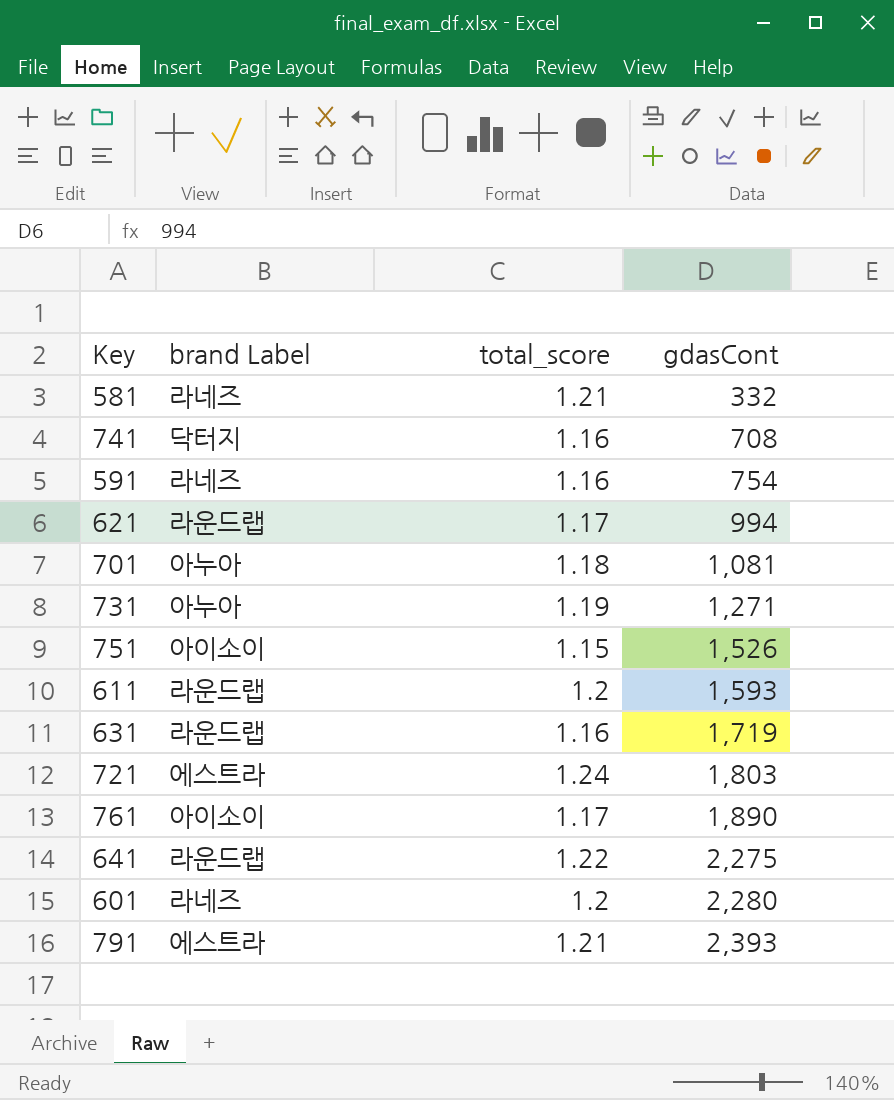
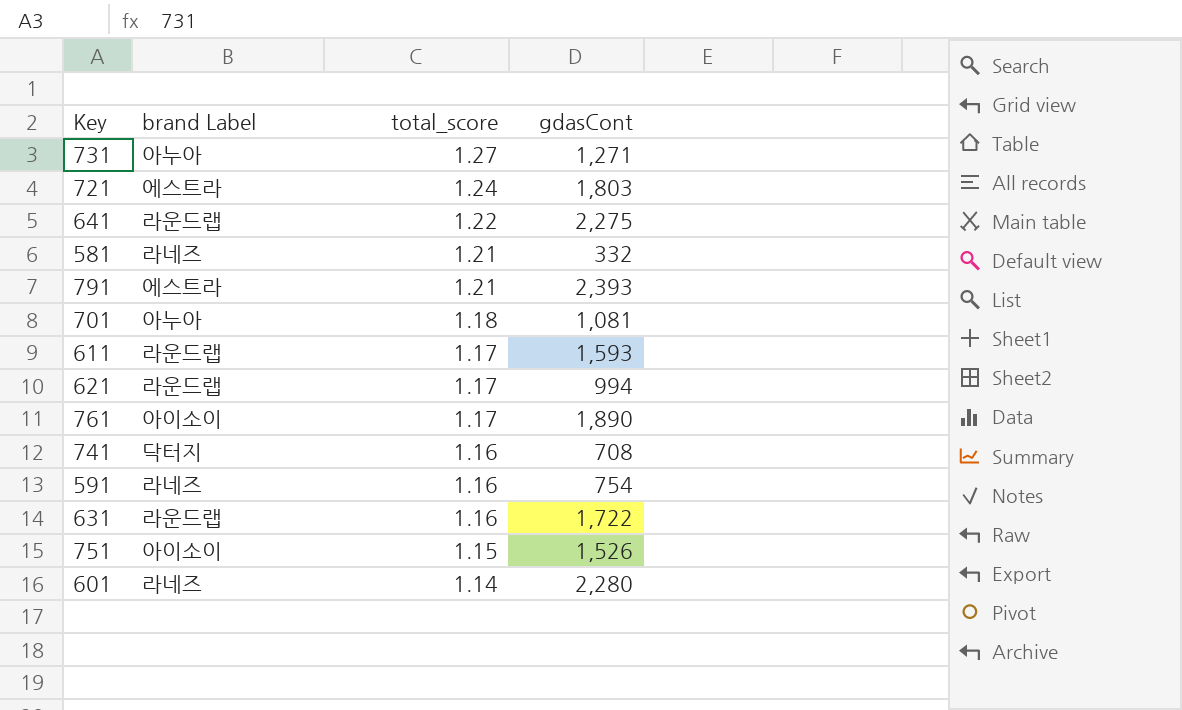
row order: gdasCont ascending -> total_score descending
731 | total_score: 1.19 -> 1.27
611 | total_score: 1.2 -> 1.17
631 | gdasCont: 1,719 -> 1,722
601 | total_score: 1.2 -> 1.14

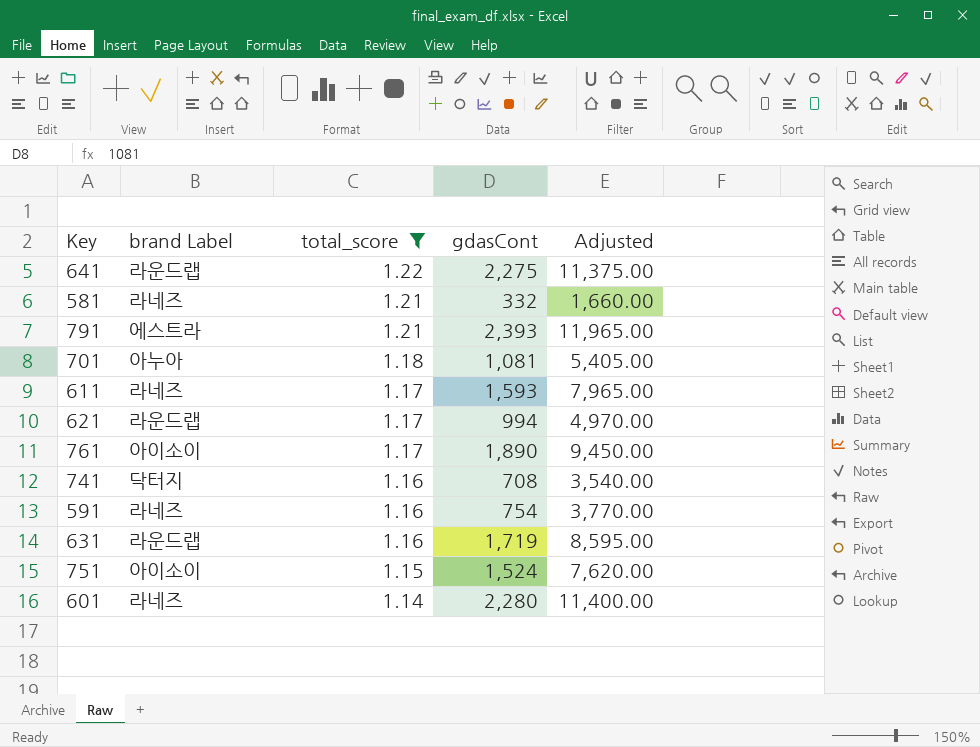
filter: none -> total_score <= 1.22
column Adjusted | formula: none -> [gdasCont] * 5
611 | brand Label: 라운드랩 -> 라네즈
631 | gdasCont: 1,722 -> 1,719
751 | gdasCont: 1,526 -> 1,524

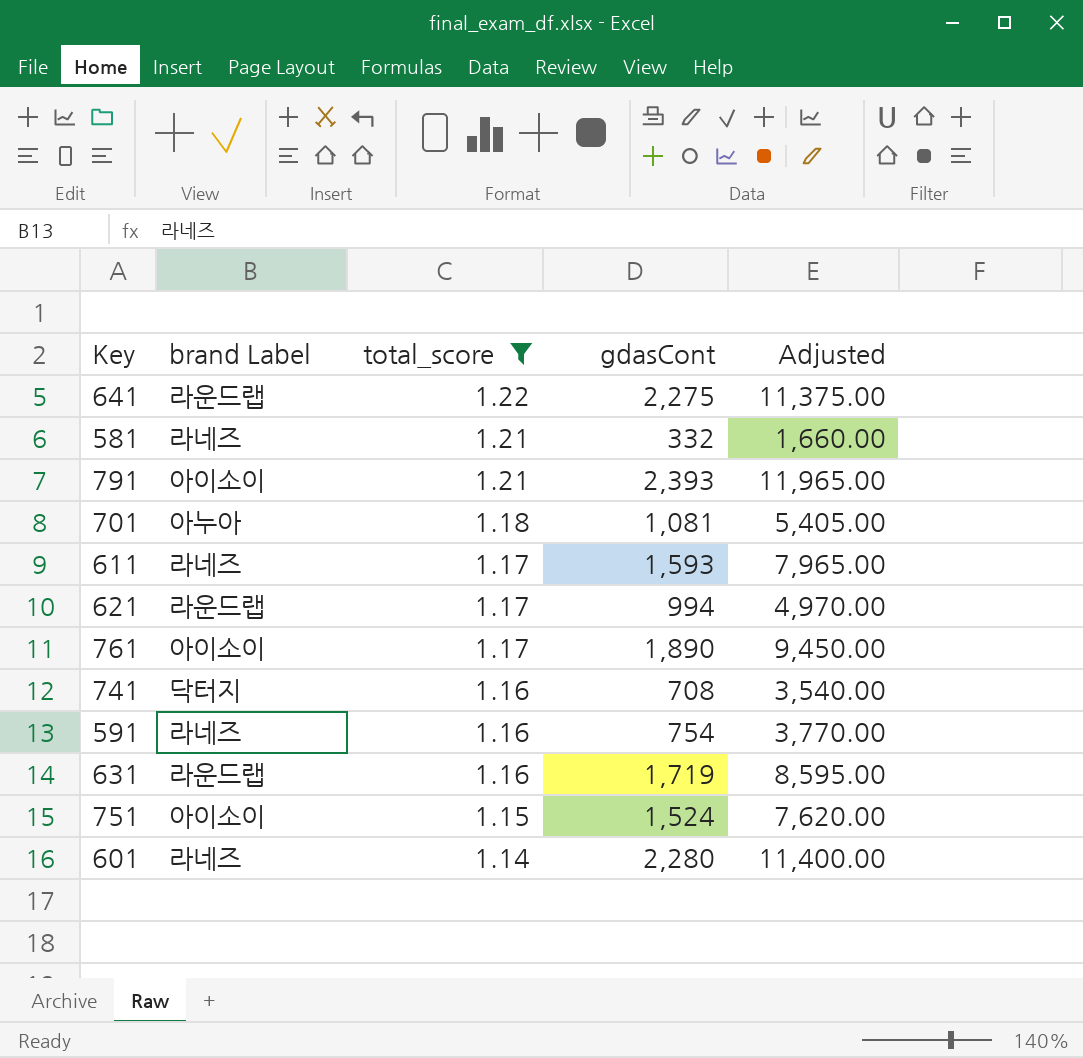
791 | brand Label: 에스트라 -> 아이소이

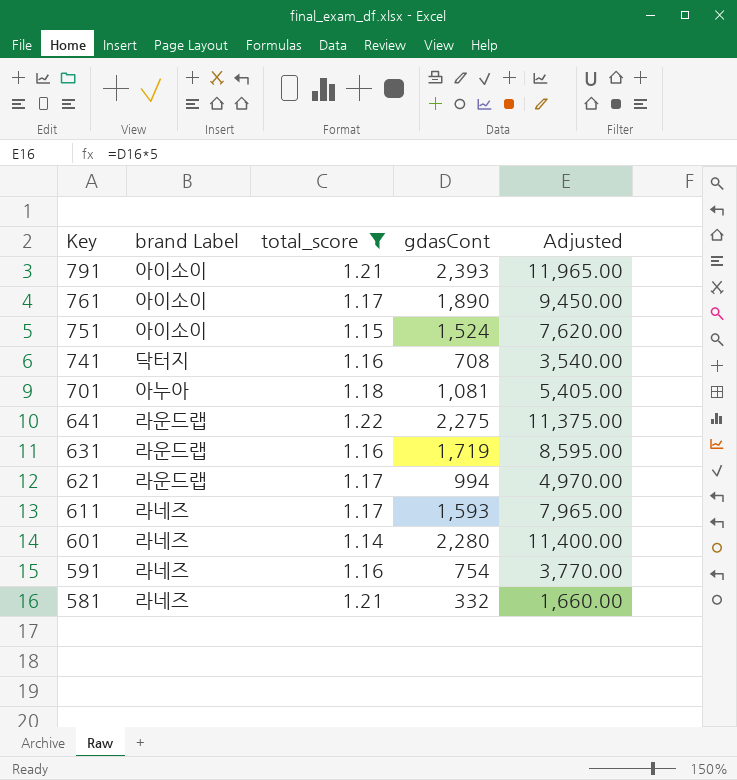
row order: total_score descending -> Key descending

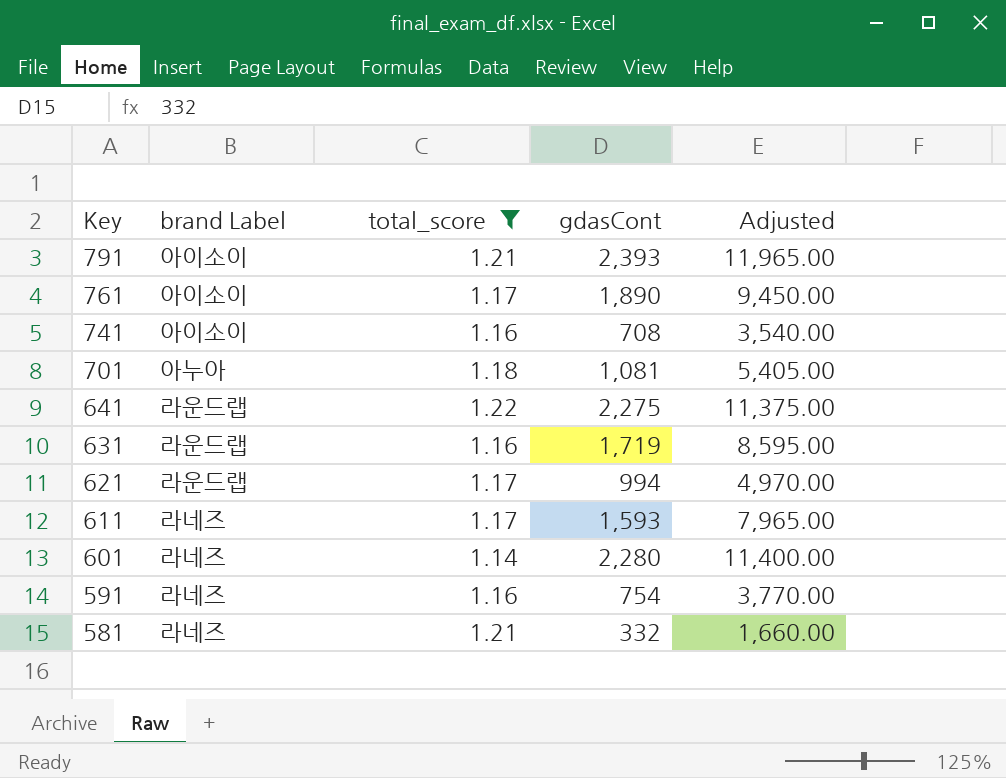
row 751: 아이소이 | 1.15 | 1,524 | 7,620.00 -> none
741 | brand Label: 닥터지 -> 아이소이

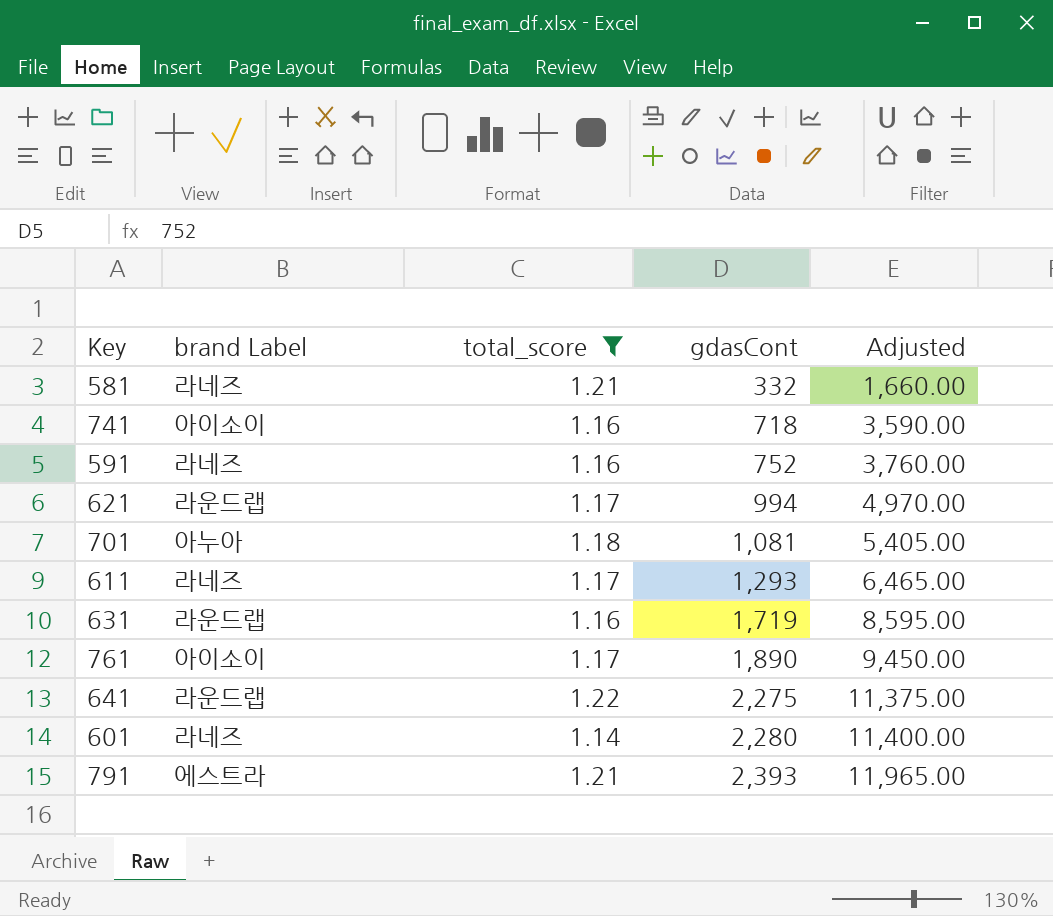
row order: Key descending -> gdasCont ascending
741 | gdasCont: 708 -> 718
741 | Adjusted: 3,540.00 -> 3,590.00
591 | gdasCont: 754 -> 752
591 | Adjusted: 3,770.00 -> 3,760.00
611 | gdasCont: 1,593 -> 1,293
611 | Adjusted: 7,965.00 -> 6,465.00
791 | brand Label: 아이소이 -> 에스트라

